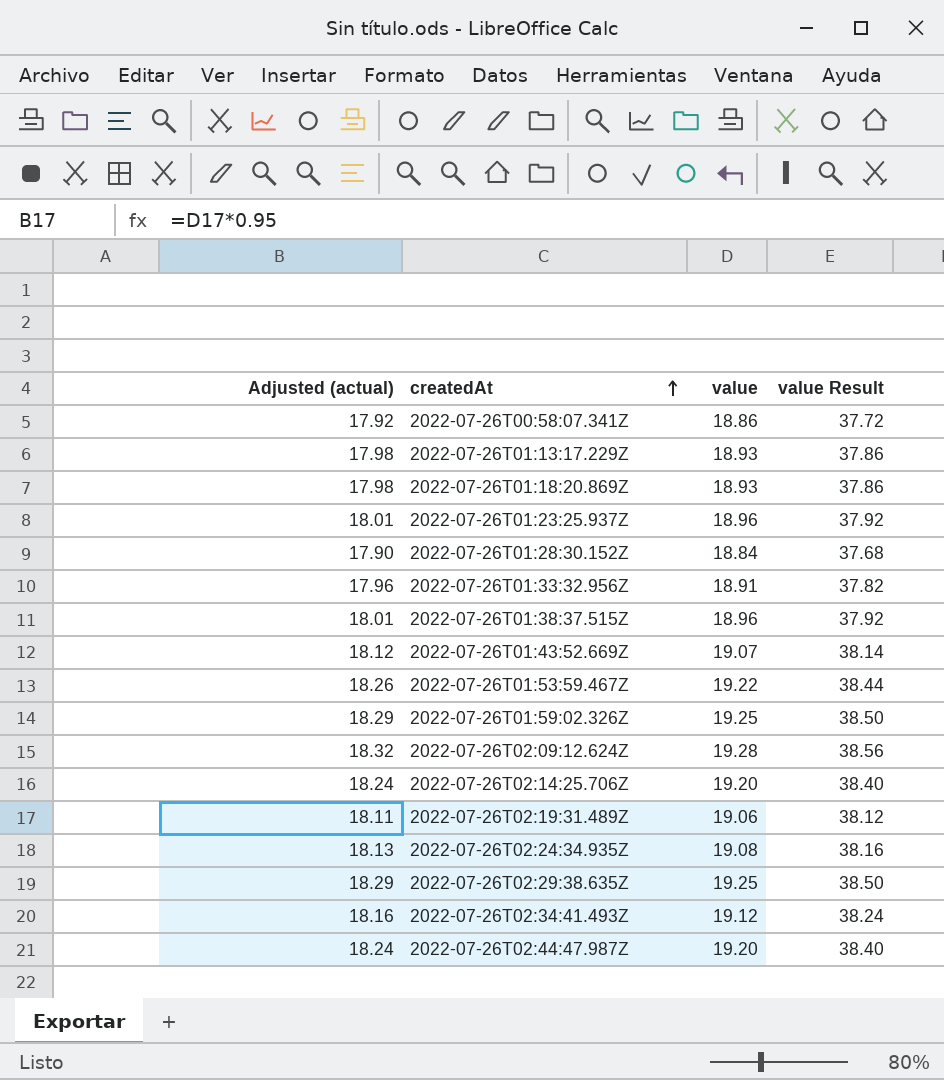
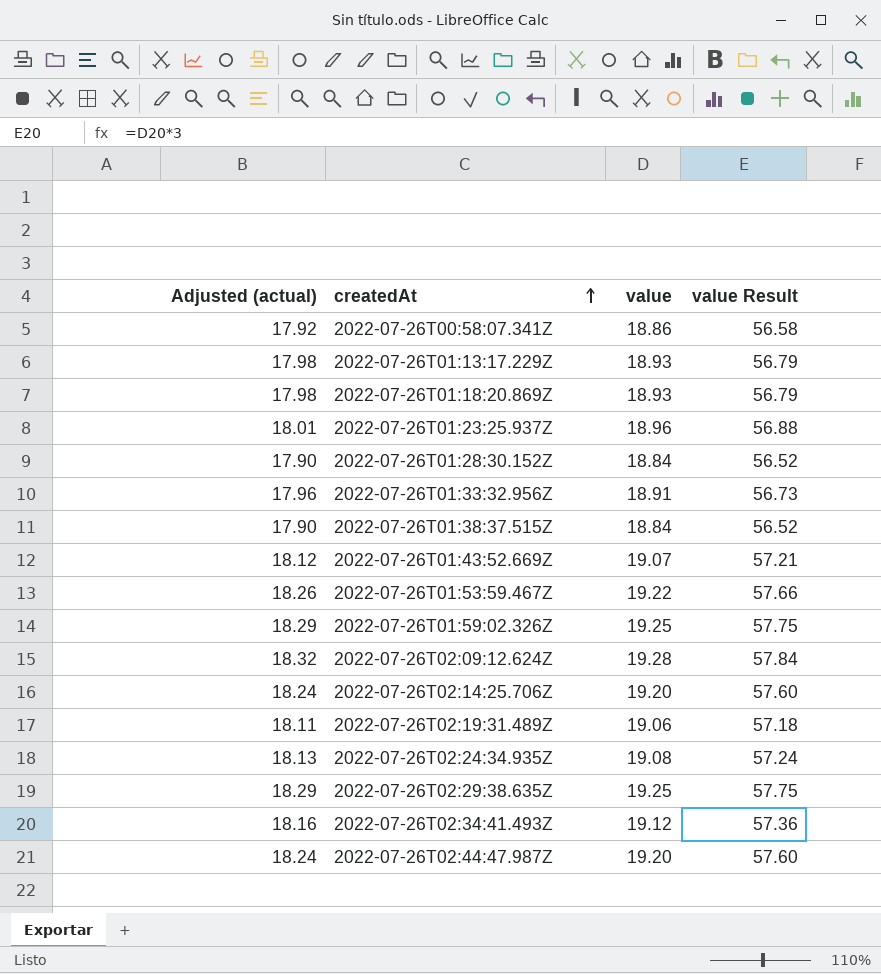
column value Result | formula: [value] * 2 -> [value] * 3
2022-07-26T01:38:37.515Z | Adjusted (actual): 18.01 -> 17.90
2022-07-26T01:38:37.515Z | value: 18.96 -> 18.84

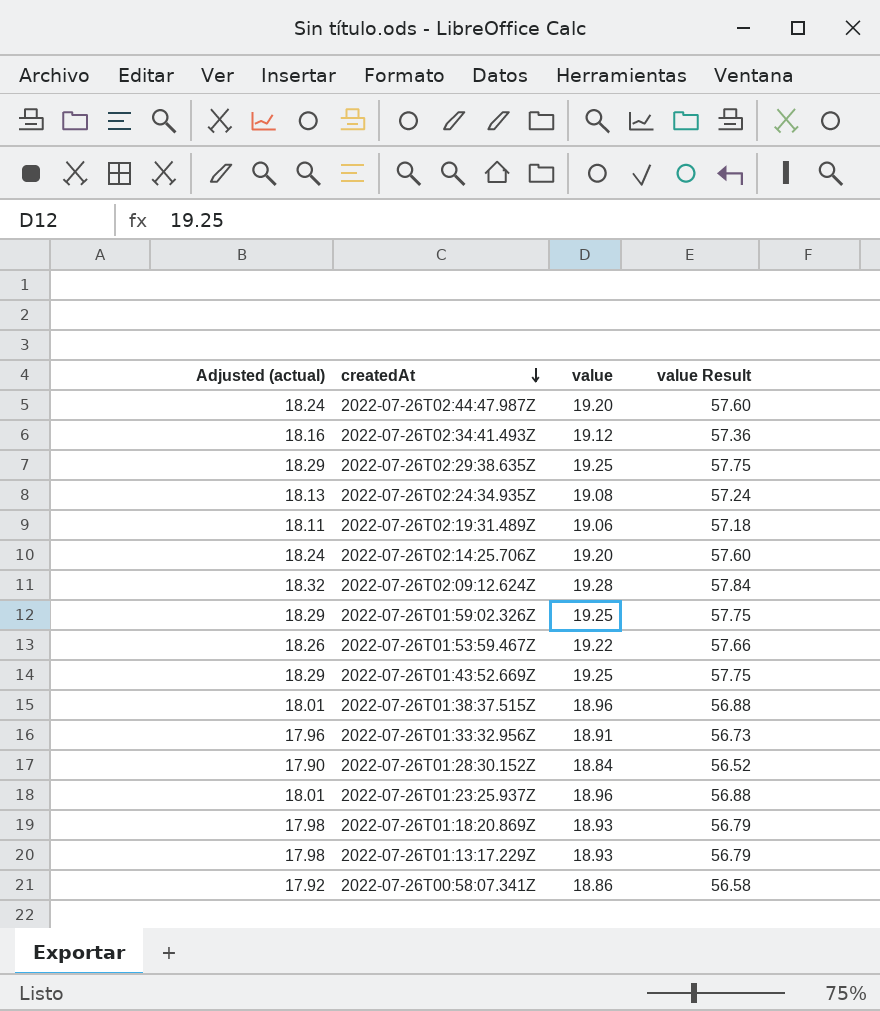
row order: createdAt ascending -> createdAt descending
2022-07-26T01:43:52.669Z | Adjusted (actual): 18.12 -> 18.29
2022-07-26T01:43:52.669Z | value: 19.07 -> 19.25
2022-07-26T01:43:52.669Z | value Result: 57.21 -> 57.75
2022-07-26T01:38:37.515Z | Adjusted (actual): 17.90 -> 18.01
2022-07-26T01:38:37.515Z | value: 18.84 -> 18.96
2022-07-26T01:38:37.515Z | value Result: 56.52 -> 56.88

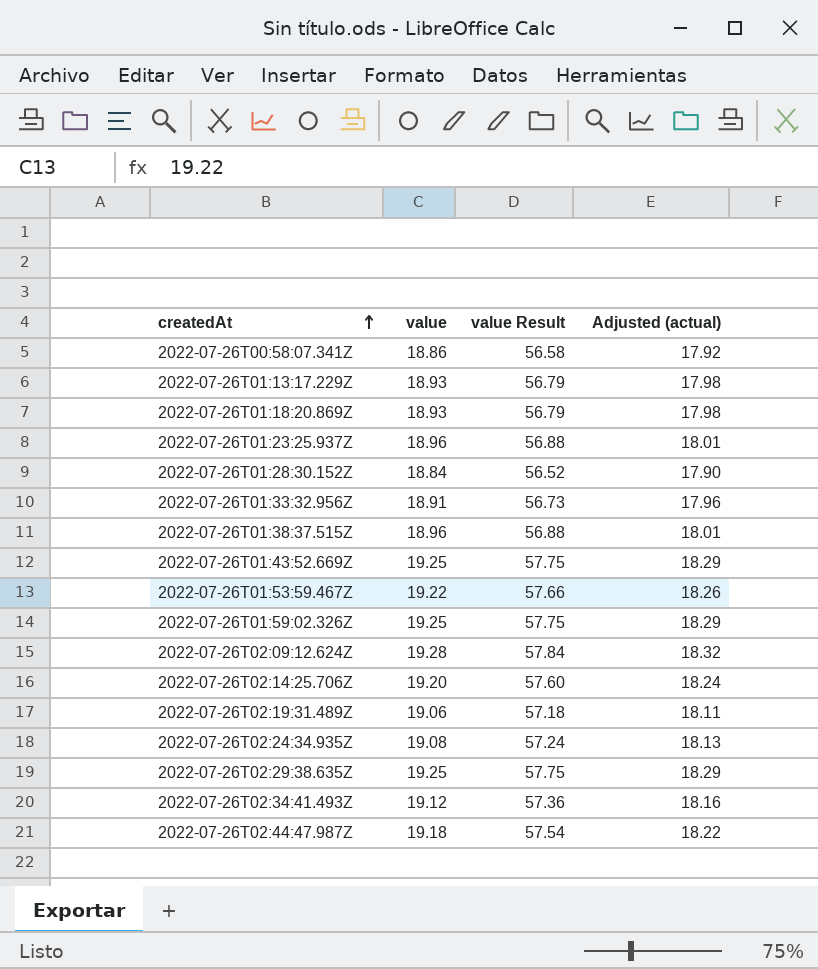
row order: createdAt descending -> createdAt ascending
column Adjusted (actual) | position: 1 -> 4
2022-07-26T02:44:47.987Z | value: 19.20 -> 19.18
2022-07-26T02:44:47.987Z | value Result: 57.60 -> 57.54
2022-07-26T02:44:47.987Z | Adjusted (actual): 18.24 -> 18.22

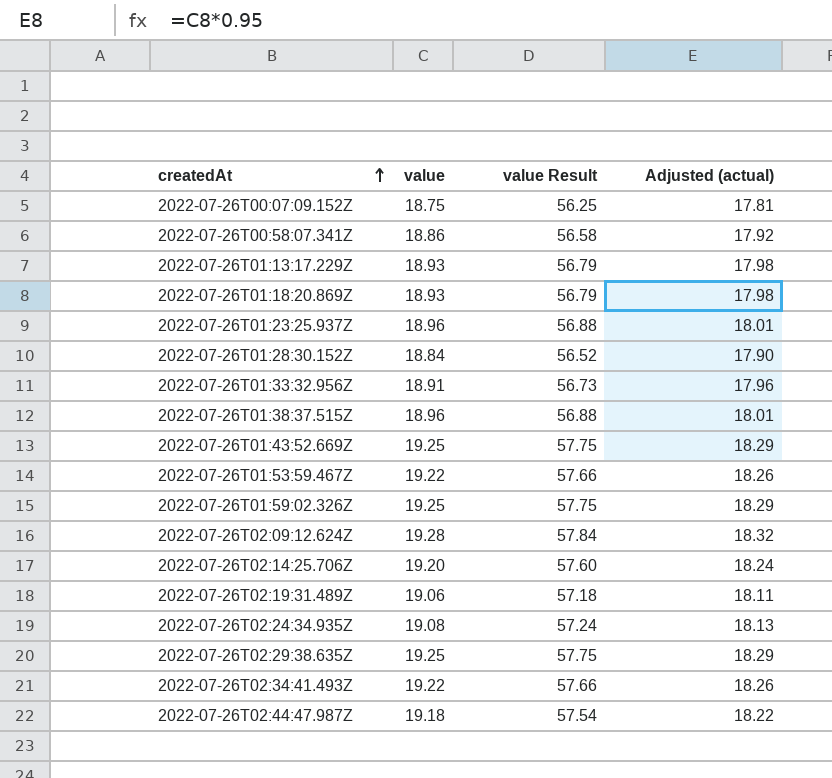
row 2022-07-26T00:07:09.152Z: none -> 18.75 | 56.25 | 17.81
2022-07-26T02:34:41.493Z | value: 19.12 -> 19.22
2022-07-26T02:34:41.493Z | value Result: 57.36 -> 57.66
2022-07-26T02:34:41.493Z | Adjusted (actual): 18.16 -> 18.26

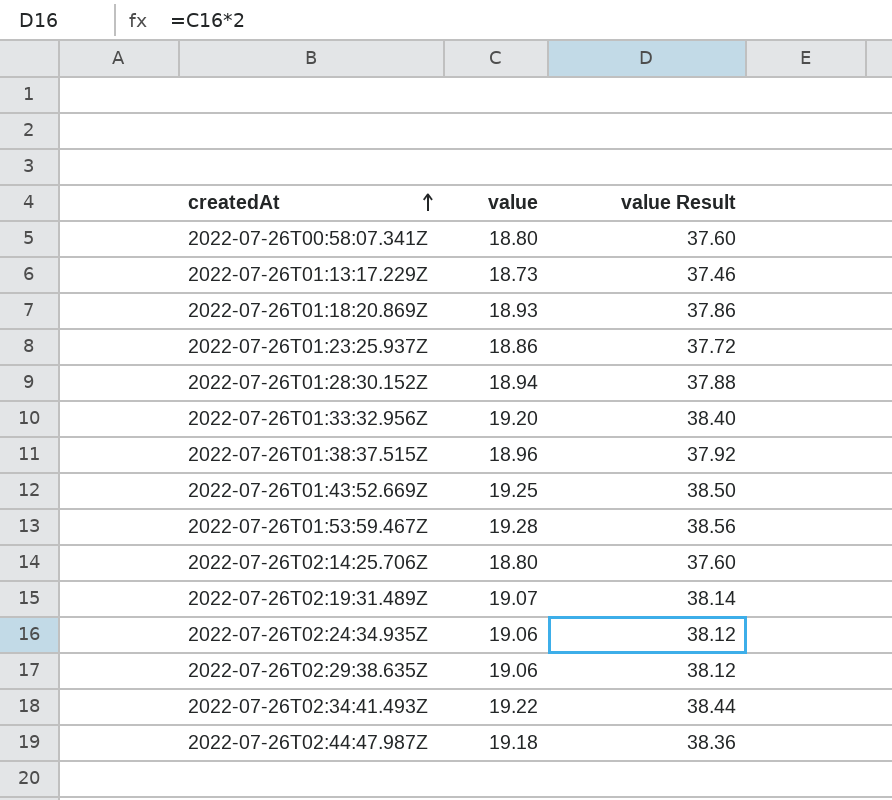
column Adjusted (actual) | formula: [value] * 0.95 -> none
column value Result | formula: [value] * 3 -> [value] * 2
row 2022-07-26T00:07:09.152Z: 18.75 | 56.25 | 17.81 -> none
row 2022-07-26T01:59:02.326Z: 19.25 | 57.75 | 18.29 -> none
row 2022-07-26T02:09:12.624Z: 19.28 | 57.84 | 18.32 -> none
2022-07-26T00:58:07.341Z | value: 18.86 -> 18.80
2022-07-26T01:13:17.229Z | value: 18.93 -> 18.73
2022-07-26T01:23:25.937Z | value: 18.96 -> 18.86
2022-07-26T01:28:30.152Z | value: 18.84 -> 18.94
2022-07-26T01:33:32.956Z | value: 18.91 -> 19.20
2022-07-26T01:53:59.467Z | value: 19.22 -> 19.28
2022-07-26T02:14:25.706Z | value: 19.20 -> 18.80
2022-07-26T02:19:31.489Z | value: 19.06 -> 19.07
2022-07-26T02:24:34.935Z | value: 19.08 -> 19.06
2022-07-26T02:29:38.635Z | value: 19.25 -> 19.06

